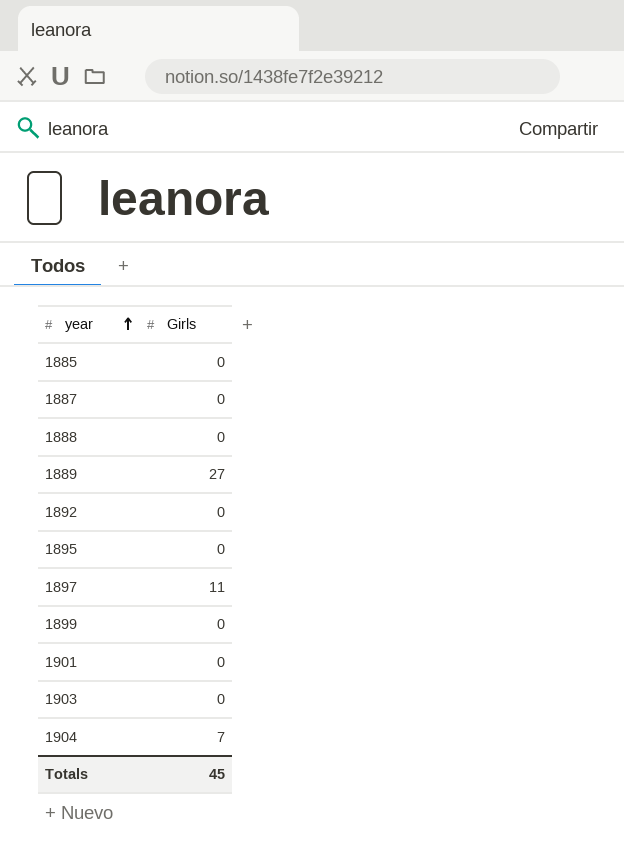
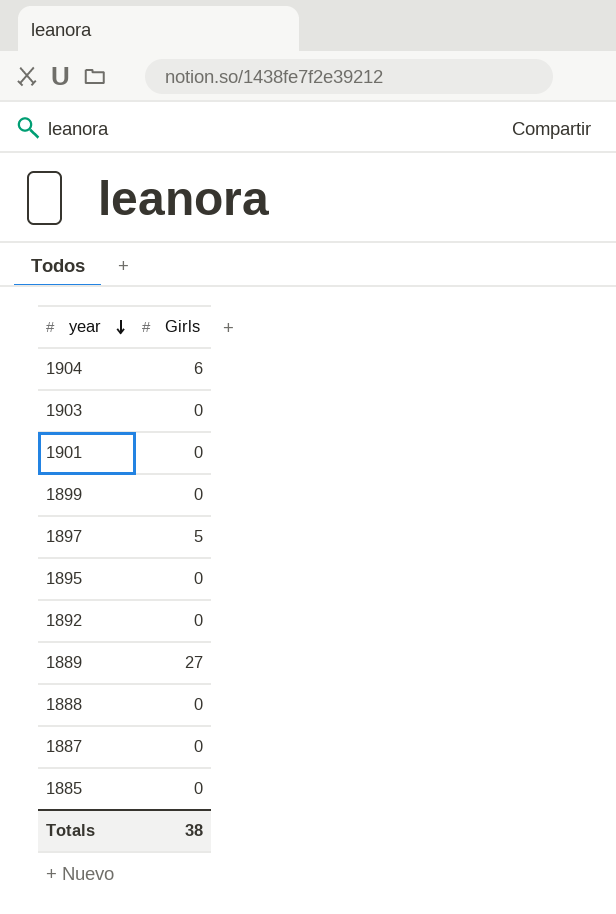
row order: year ascending -> year descending
1904 | Girls: 7 -> 6
1897 | Girls: 11 -> 5
Totals | Girls: 45 -> 38

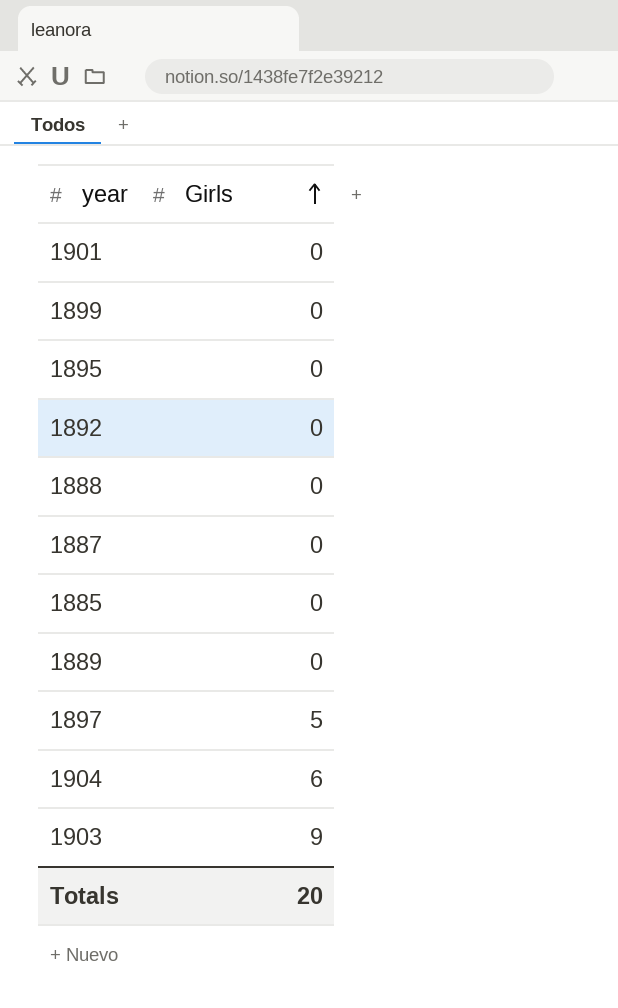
row order: year descending -> Girls ascending
1889 | Girls: 27 -> 0
1903 | Girls: 0 -> 9
Totals | Girls: 38 -> 20

